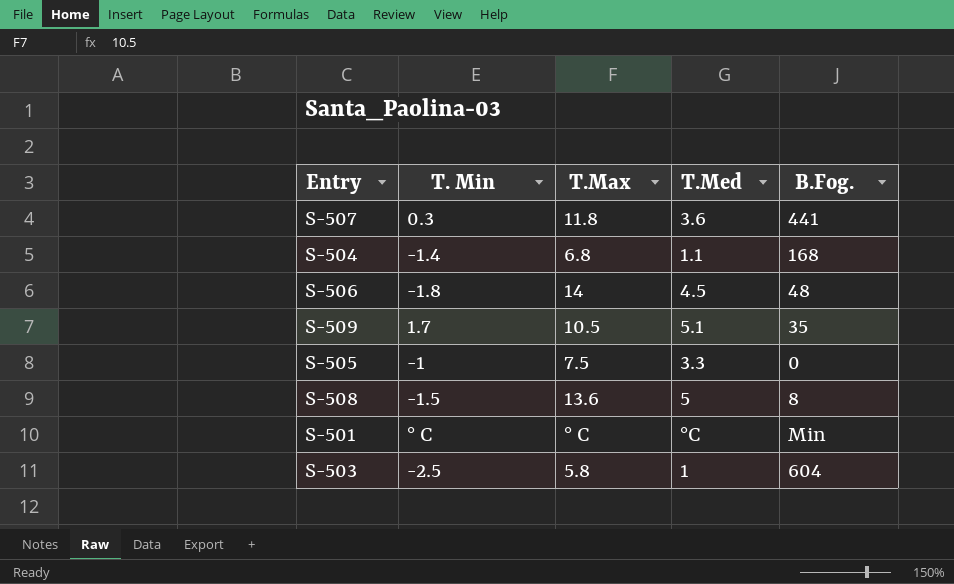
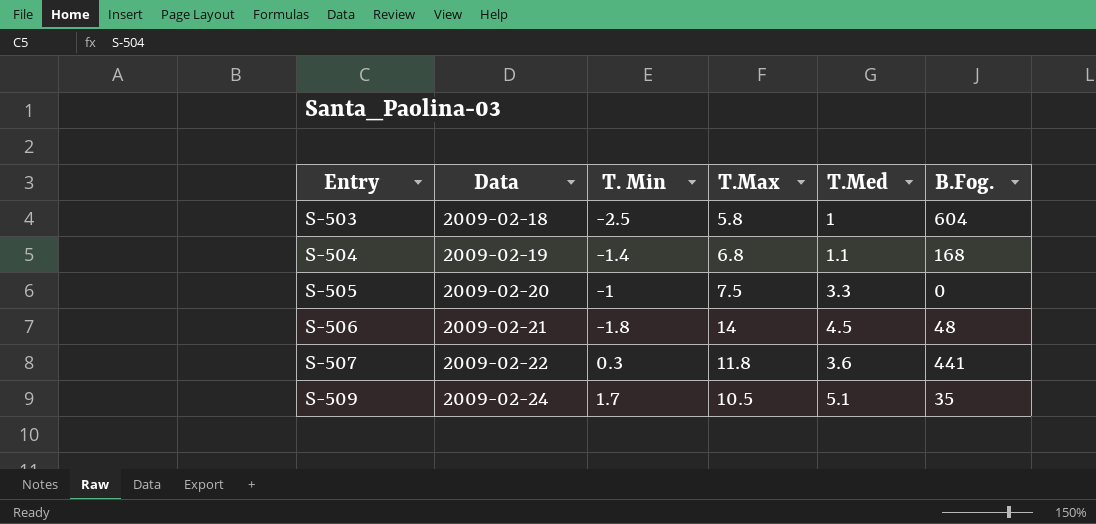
row order: none -> Entry ascending
column Data | position: none -> 2
row S-508: -1.5 | 13.6 | 5 | 8 -> none
row S-501: ° C | ° C | °C | Min -> none

